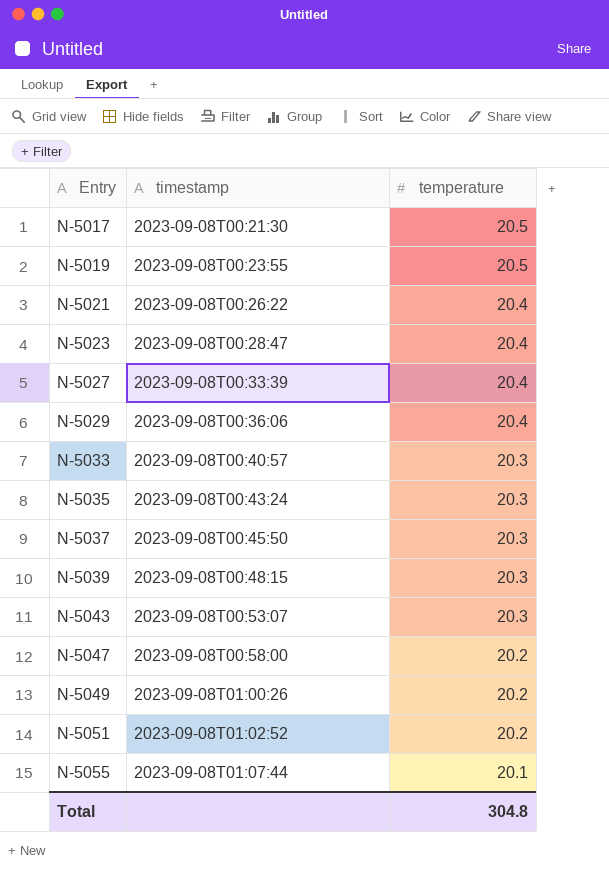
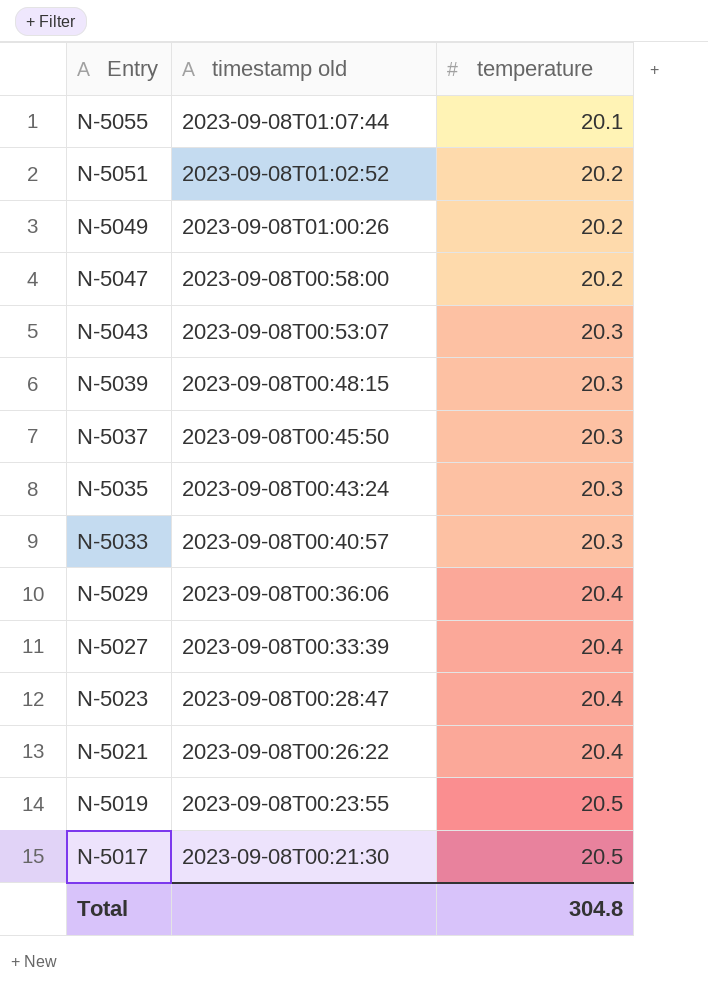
row order: Entry ascending -> Entry descending
column name: timestamp -> timestamp old

